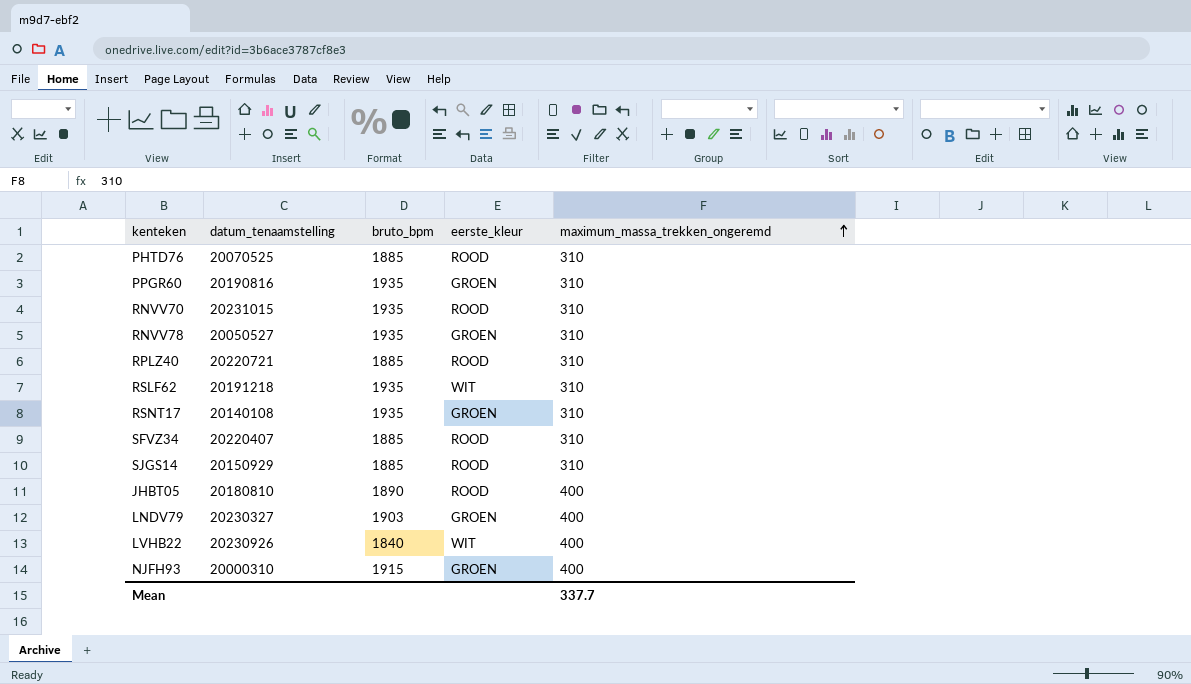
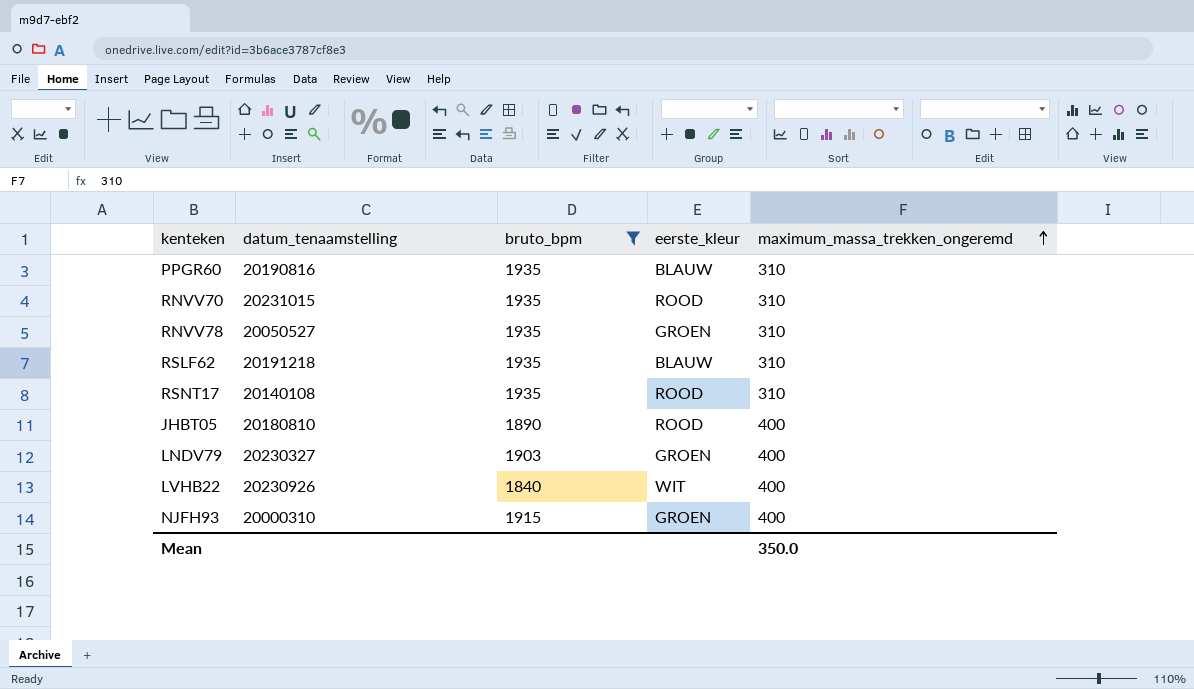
filter: none -> bruto_bpm != 1885
PPGR60 | eerste_kleur: GROEN -> BLAUW
RSLF62 | eerste_kleur: WIT -> BLAUW
RSNT17 | eerste_kleur: GROEN -> ROOD
Mean | maximum_massa_trekken_ongeremd: 337.7 -> 350.0

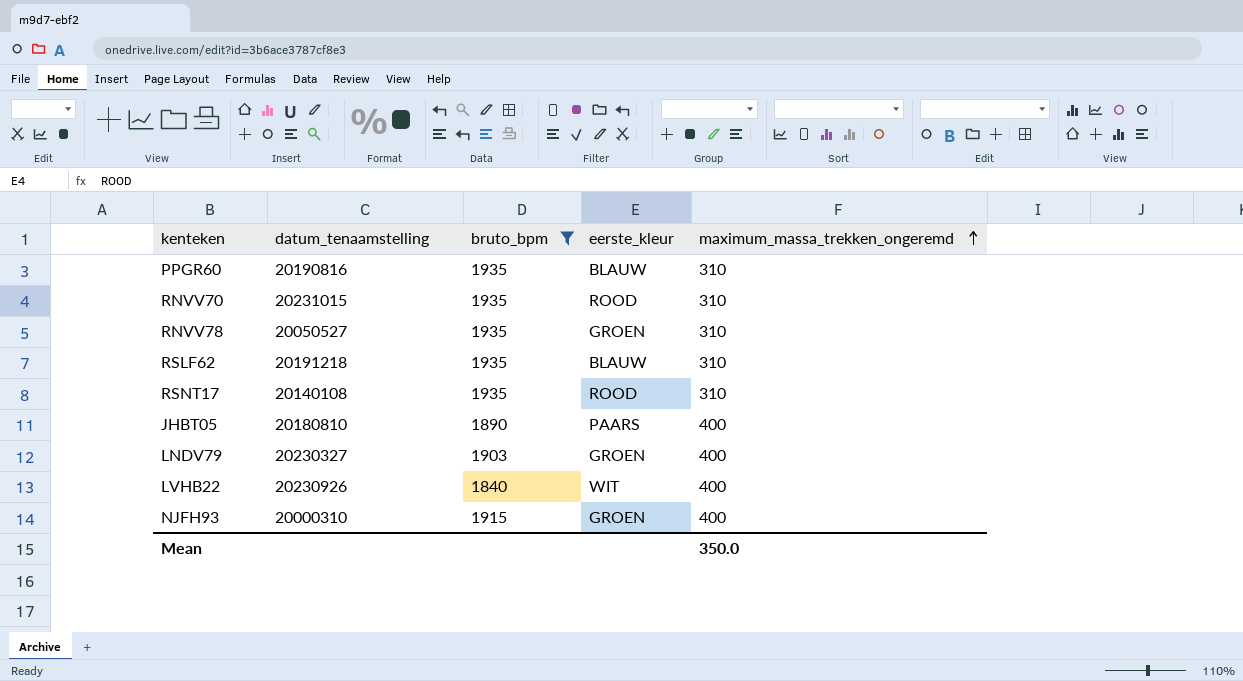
JHBT05 | eerste_kleur: ROOD -> PAARS

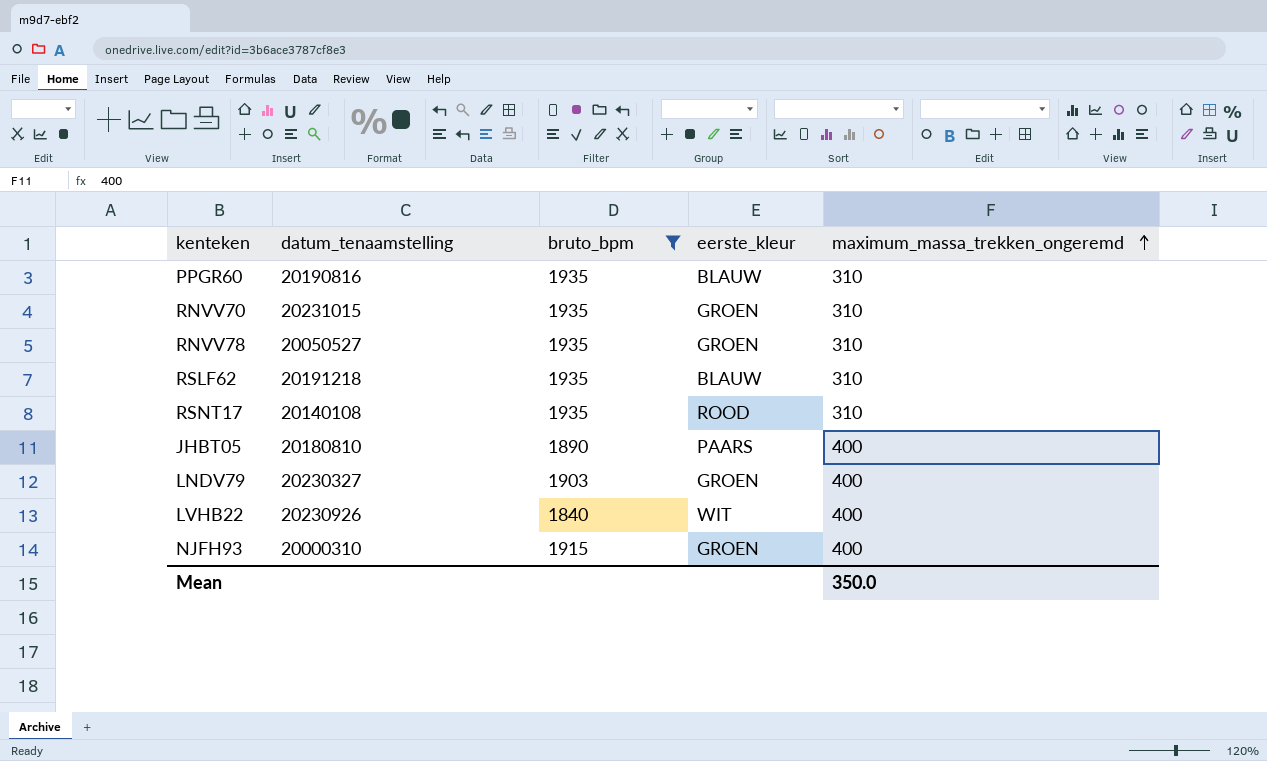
RNVV70 | eerste_kleur: ROOD -> GROEN

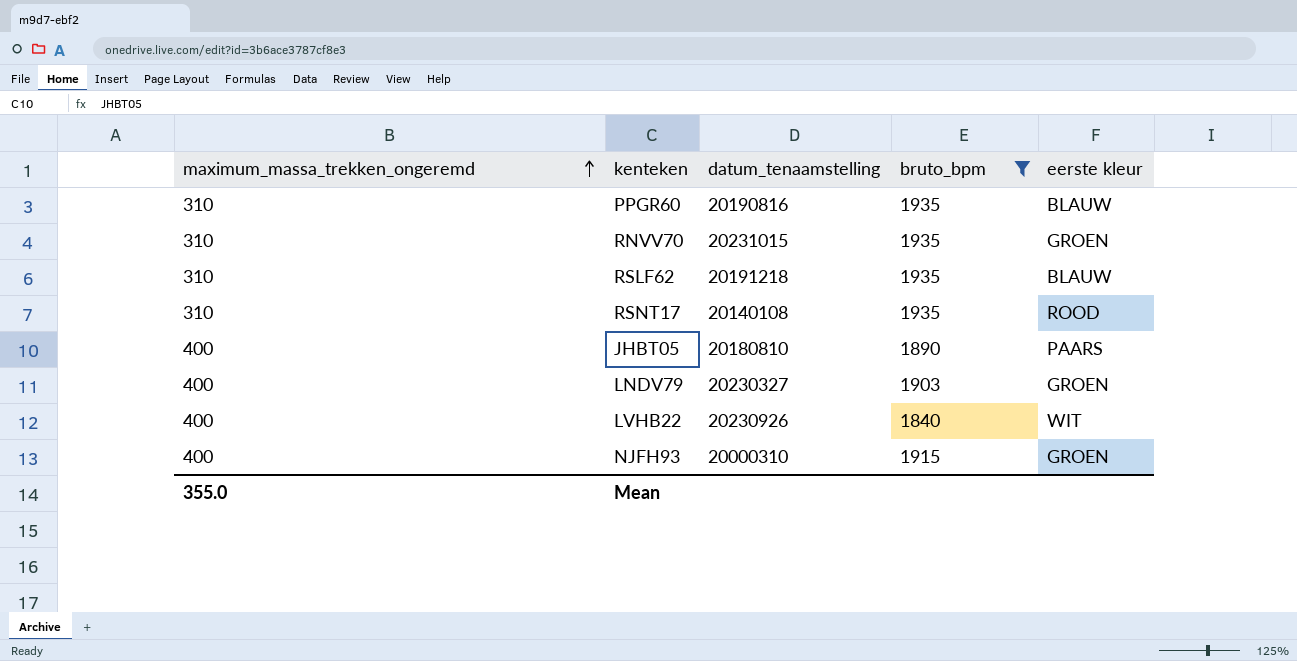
column maximum_massa_trekken_ongeremd | position: 5 -> 1
column name: eerste_kleur -> eerste kleur
row RNVV78: 20050527 | 1935 | GROEN | 310 -> none
Mean | maximum_massa_trekken_ongeremd: 350.0 -> 355.0

